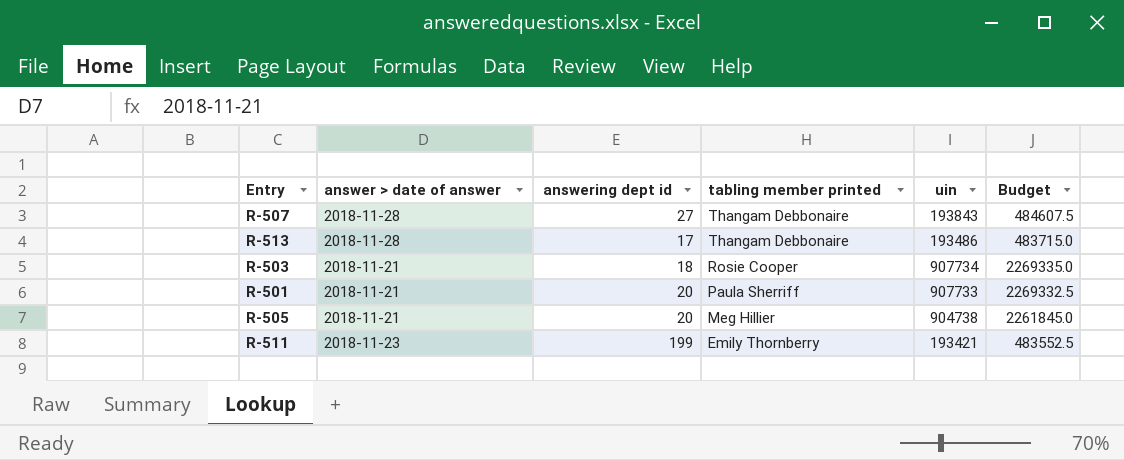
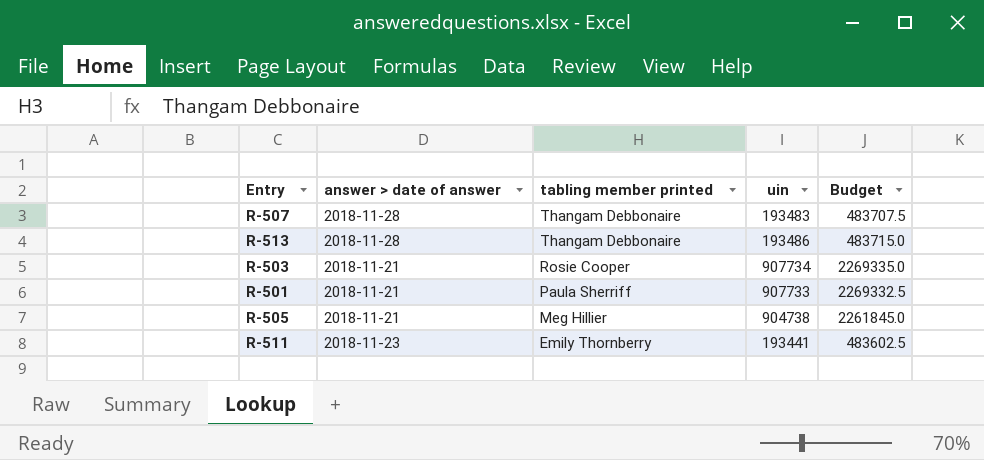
column answering dept id | position: 3 -> none
R-507 | uin: 193843 -> 193483
R-507 | Budget: 484607.5 -> 483707.5
R-511 | uin: 193421 -> 193441
R-511 | Budget: 483552.5 -> 483602.5

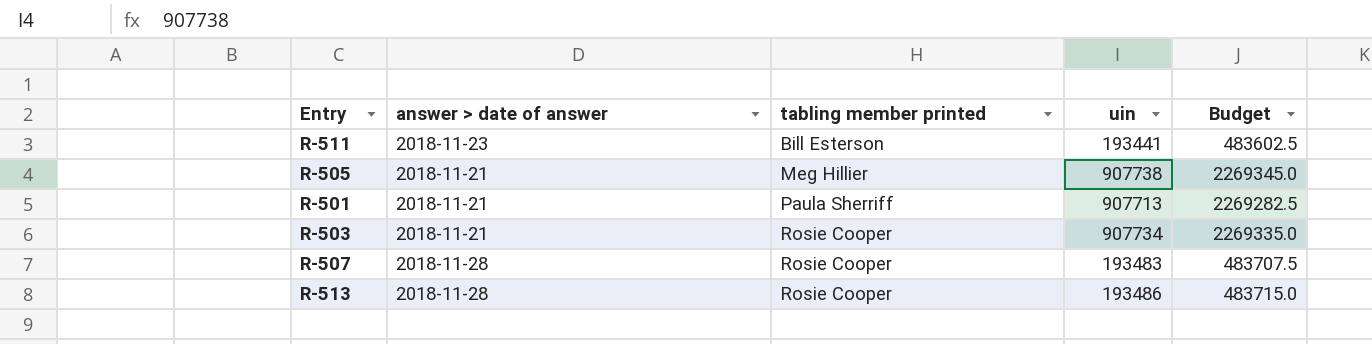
row order: tabling member printed descending -> tabling member printed ascending
R-511 | tabling member printed: Emily Thornberry -> Bill Esterson
R-505 | uin: 904738 -> 907738
R-505 | Budget: 2261845.0 -> 2269345.0
R-501 | uin: 907733 -> 907713
R-501 | Budget: 2269332.5 -> 2269282.5
R-507 | tabling member printed: Thangam Debbonaire -> Rosie Cooper
R-513 | tabling member printed: Thangam Debbonaire -> Rosie Cooper

